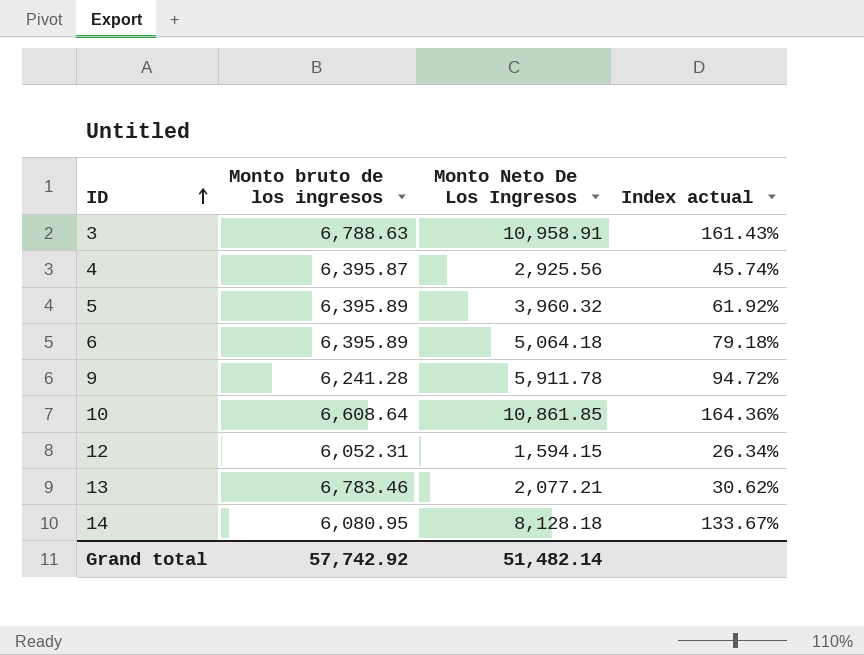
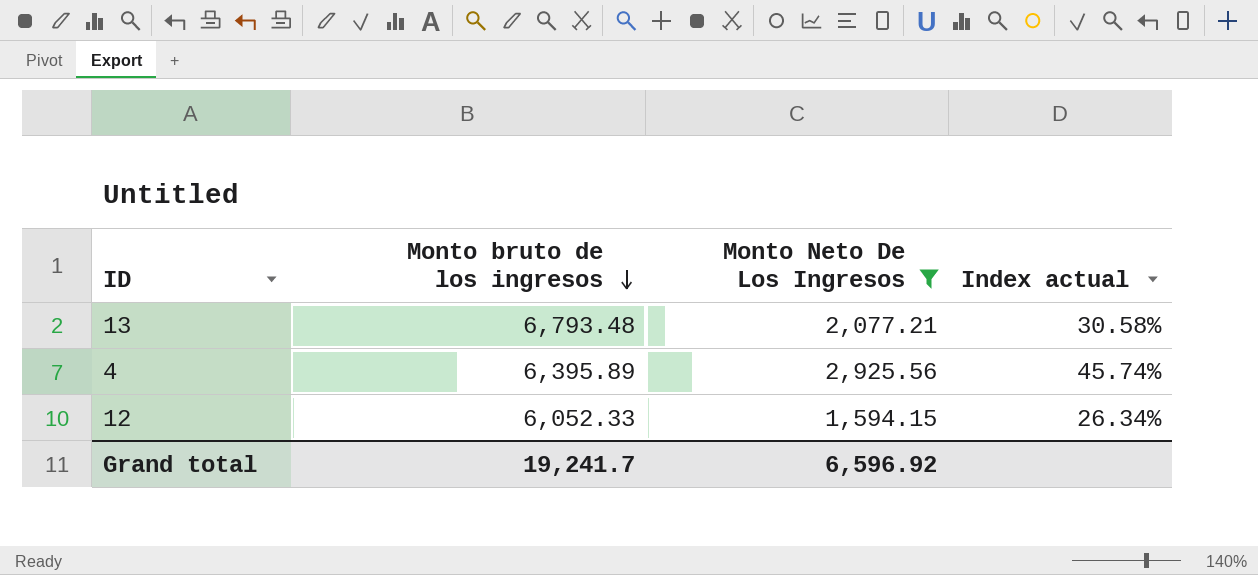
filter: none -> Monto Neto De Los Ingresos <= 2,925.56
row order: ID ascending -> Monto bruto de los ingresos descending
13 | Monto bruto de los ingresos: 6,783.46 -> 6,793.48
13 | Index actual: 30.62% -> 30.58%
4 | Monto bruto de los ingresos: 6,395.87 -> 6,395.89
12 | Monto bruto de los ingresos: 6,052.31 -> 6,052.33
Grand total | Monto bruto de los ingresos: 57,742.92 -> 19,241.7
Grand total | Monto Neto De Los Ingresos: 51,482.14 -> 6,596.92

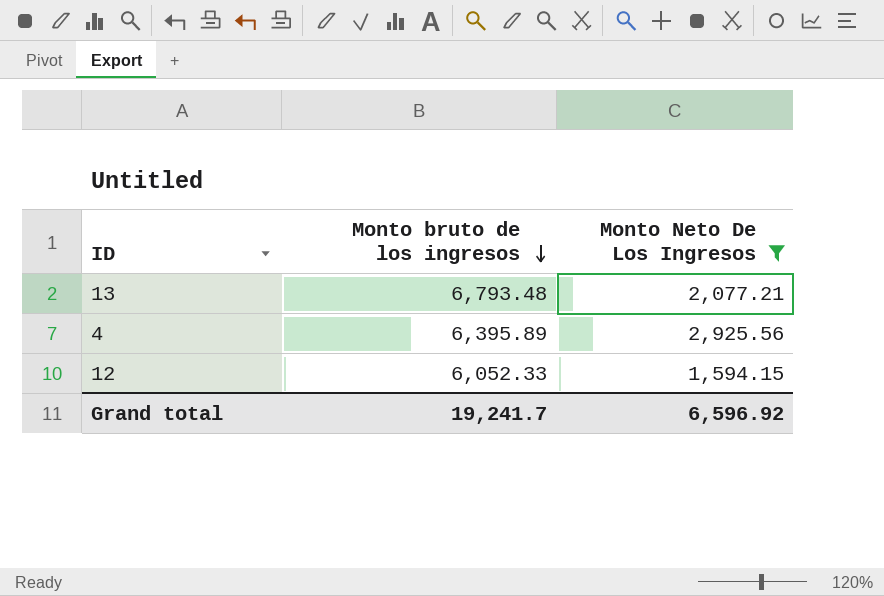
column Index actual | formula: [Monto Neto De Los Ingresos] / [Monto bruto de los ingresos] -> none

